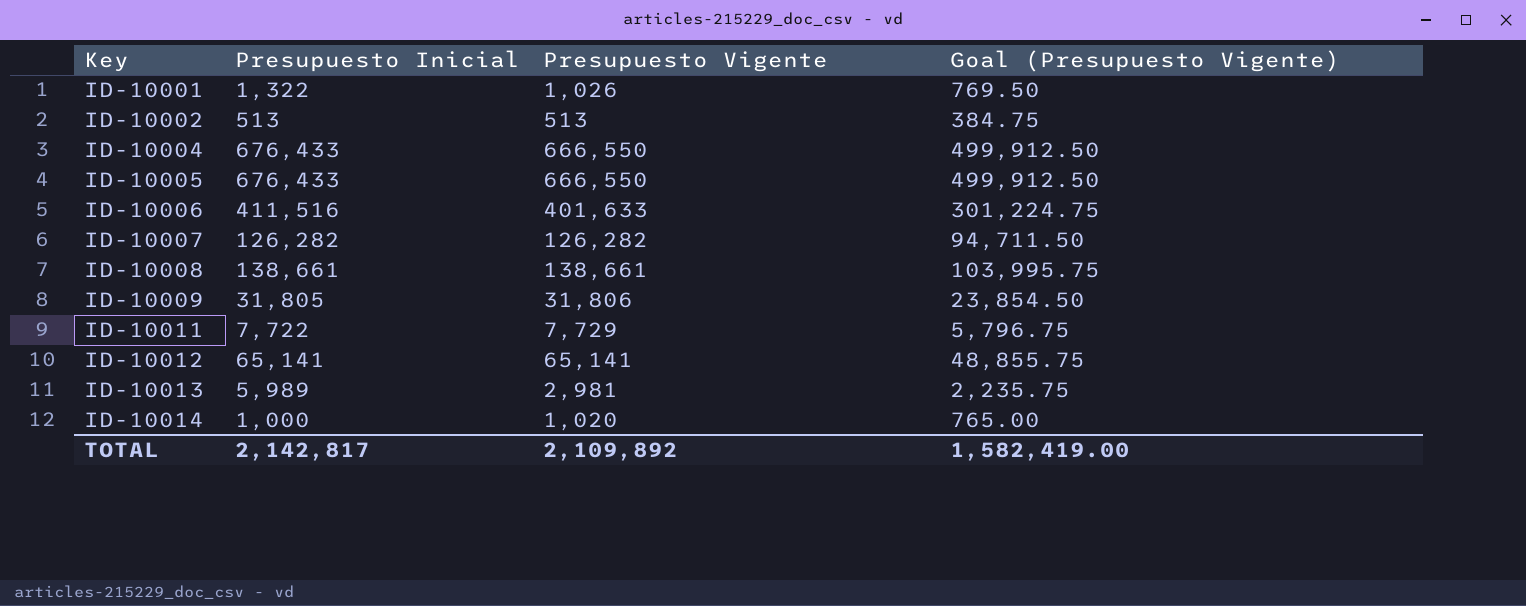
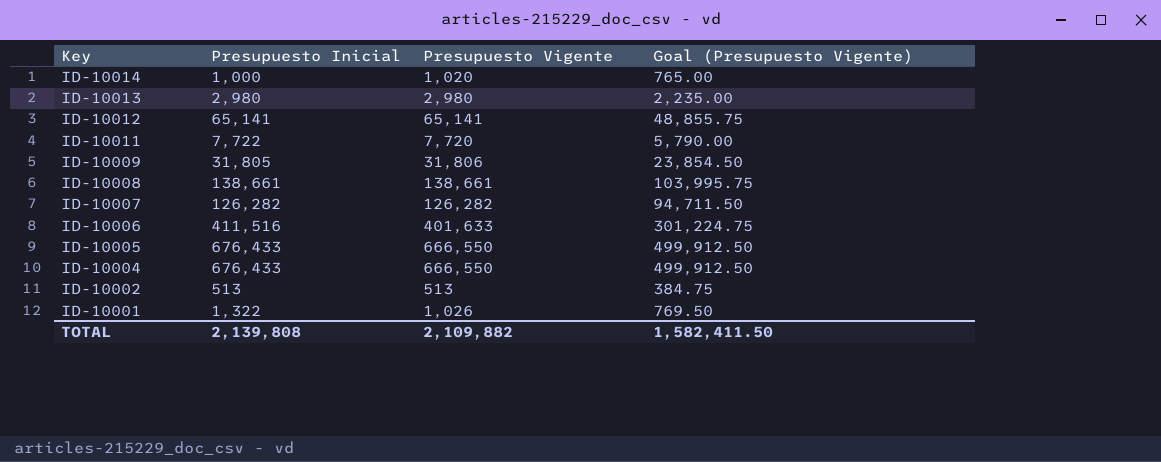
row order: Key ascending -> Key descending
ID-10013 | Presupuesto Inicial: 5,989 -> 2,980
ID-10013 | Presupuesto Vigente: 2,981 -> 2,980
ID-10013 | Goal (Presupuesto Vigente): 2,235.75 -> 2,235.00
ID-10011 | Presupuesto Vigente: 7,729 -> 7,720
ID-10011 | Goal (Presupuesto Vigente): 5,796.75 -> 5,790.00
TOTAL | Presupuesto Inicial: 2,142,817 -> 2,139,808
TOTAL | Presupuesto Vigente: 2,109,892 -> 2,109,882
TOTAL | Goal (Presupuesto Vigente): 1,582,419.00 -> 1,582,411.50

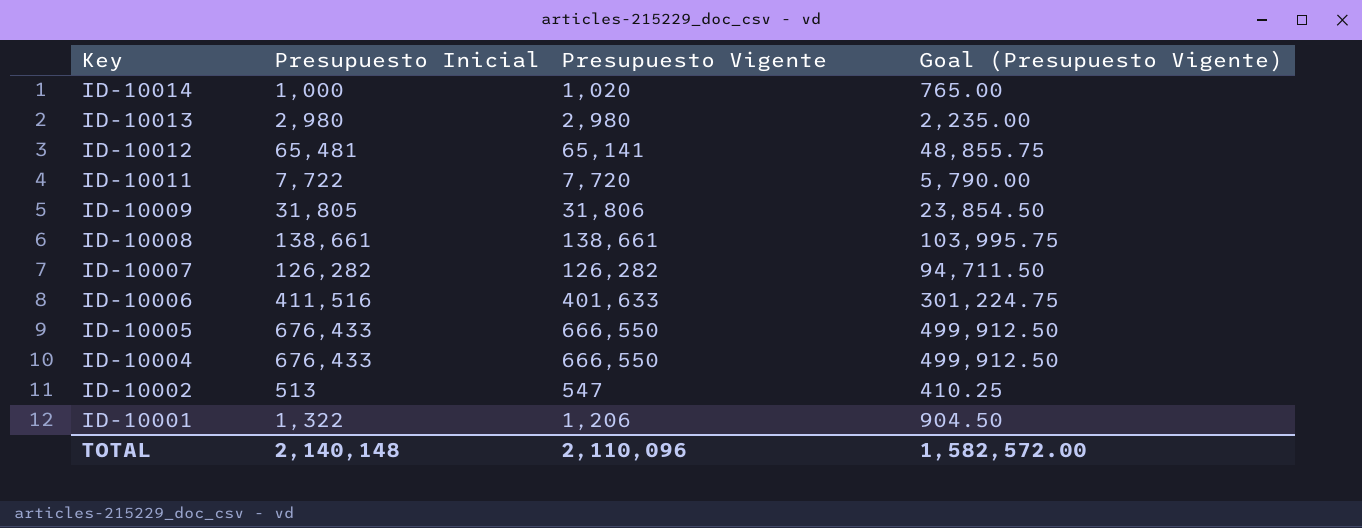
ID-10012 | Presupuesto Inicial: 65,141 -> 65,481
ID-10002 | Presupuesto Vigente: 513 -> 547
ID-10002 | Goal (Presupuesto Vigente): 384.75 -> 410.25
ID-10001 | Presupuesto Vigente: 1,026 -> 1,206
ID-10001 | Goal (Presupuesto Vigente): 769.50 -> 904.50
TOTAL | Presupuesto Inicial: 2,139,808 -> 2,140,148
TOTAL | Presupuesto Vigente: 2,109,882 -> 2,110,096
TOTAL | Goal (Presupuesto Vigente): 1,582,411.50 -> 1,582,572.00

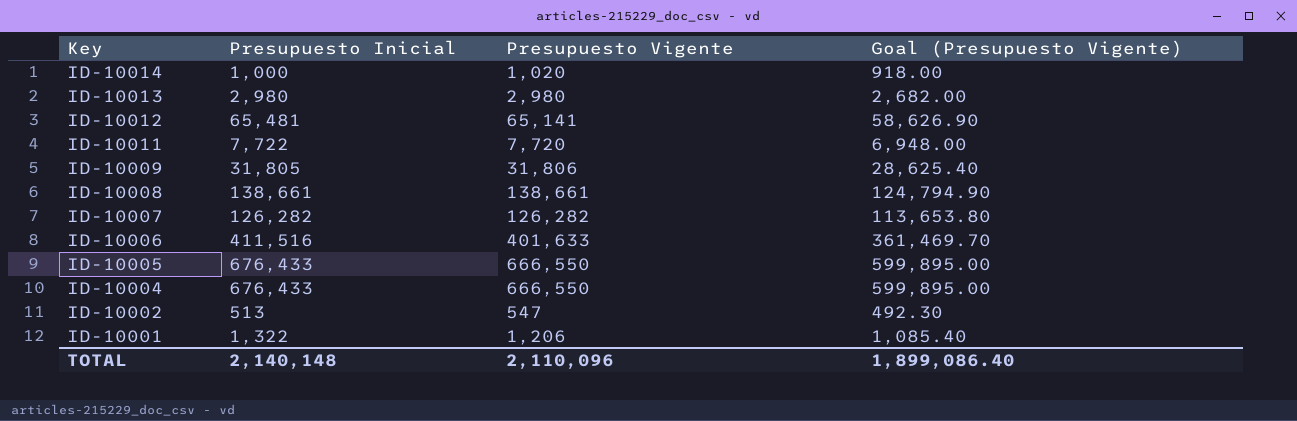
column Goal (Presupuesto Vigente) | formula: [Presupuesto Vigente] * 0.75 -> [Presupuesto Vigente] * 0.9
TOTAL | Goal (Presupuesto Vigente): 1,582,572.00 -> 1,899,086.40

